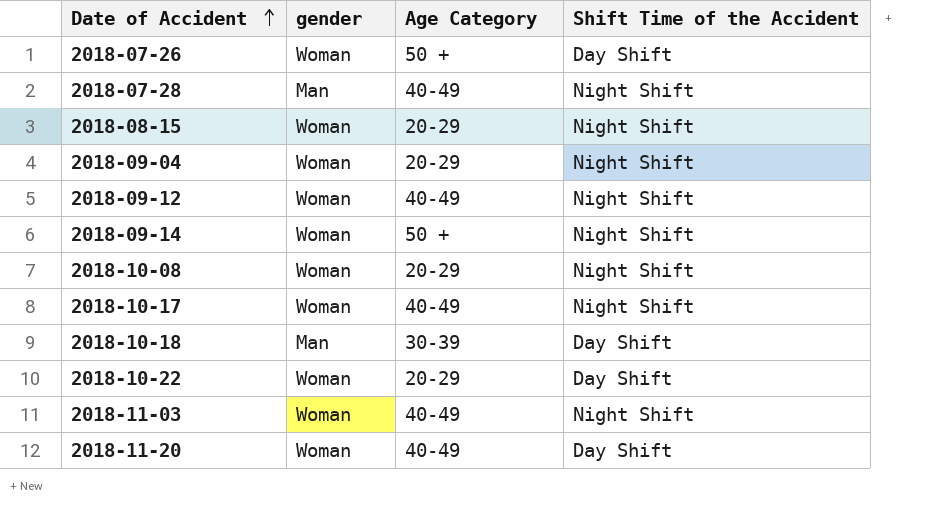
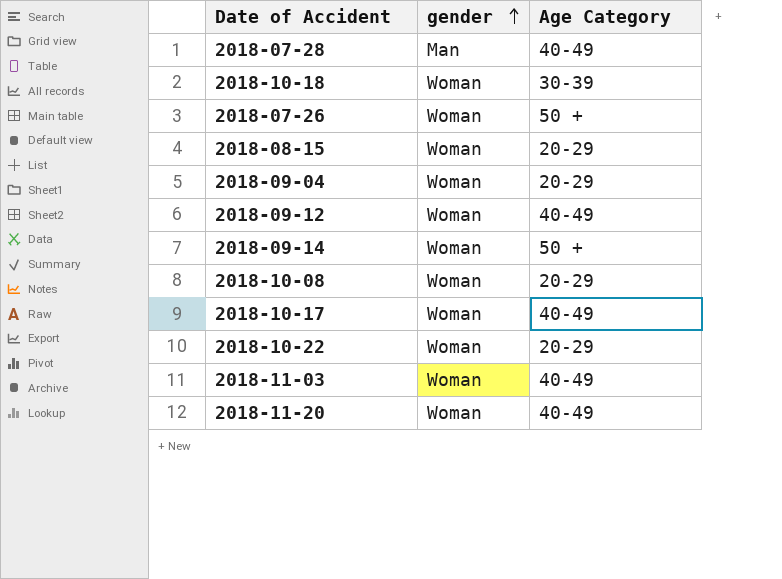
row order: Date of Accident ascending -> gender ascending
column Shift Time of the Accident | position: 4 -> none
2018-10-18 | gender: Man -> Woman

